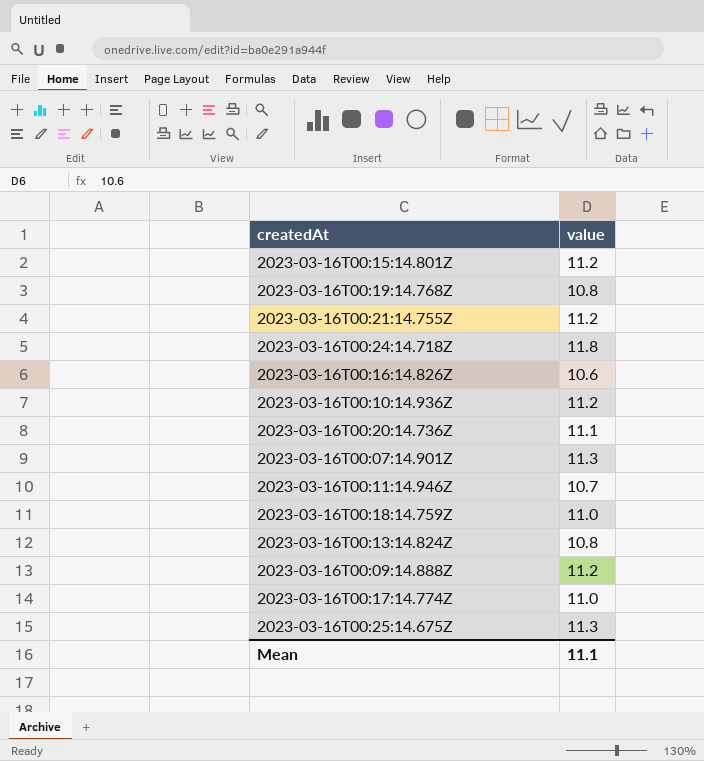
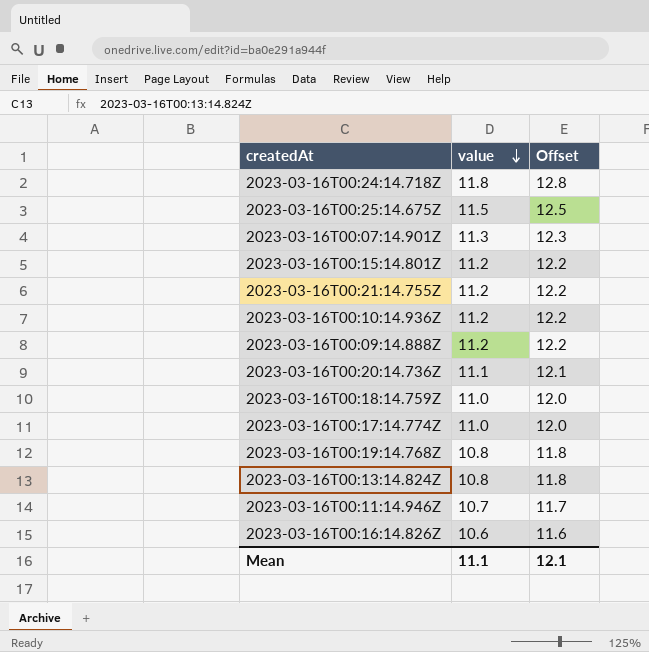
row order: none -> value descending
column Offset | formula: none -> [value] + 1
2023-03-16T00:25:14.675Z | value: 11.3 -> 11.5

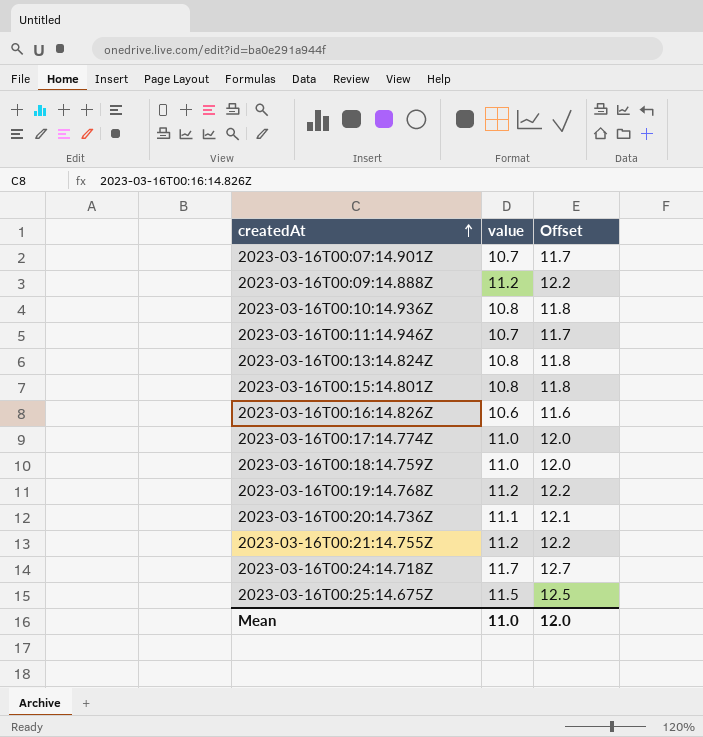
row order: value descending -> createdAt ascending
2023-03-16T00:07:14.901Z | value: 11.3 -> 10.7
2023-03-16T00:07:14.901Z | Offset: 12.3 -> 11.7
2023-03-16T00:10:14.936Z | value: 11.2 -> 10.8
2023-03-16T00:10:14.936Z | Offset: 12.2 -> 11.8
2023-03-16T00:15:14.801Z | value: 11.2 -> 10.8
2023-03-16T00:15:14.801Z | Offset: 12.2 -> 11.8
2023-03-16T00:19:14.768Z | value: 10.8 -> 11.2
2023-03-16T00:19:14.768Z | Offset: 11.8 -> 12.2
2023-03-16T00:24:14.718Z | value: 11.8 -> 11.7
2023-03-16T00:24:14.718Z | Offset: 12.8 -> 12.7
Mean | value: 11.1 -> 11.0
Mean | Offset: 12.1 -> 12.0

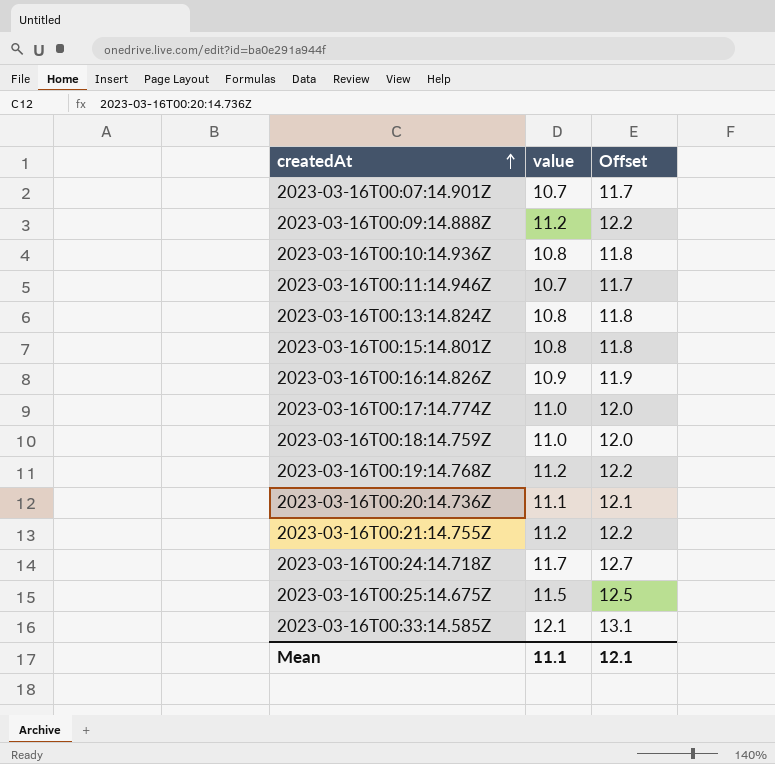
2023-03-16T00:16:14.826Z | value: 10.6 -> 10.9
2023-03-16T00:16:14.826Z | Offset: 11.6 -> 11.9
row 2023-03-16T00:33:14.585Z: none -> 12.1 | 13.1
Mean | value: 11.0 -> 11.1
Mean | Offset: 12.0 -> 12.1

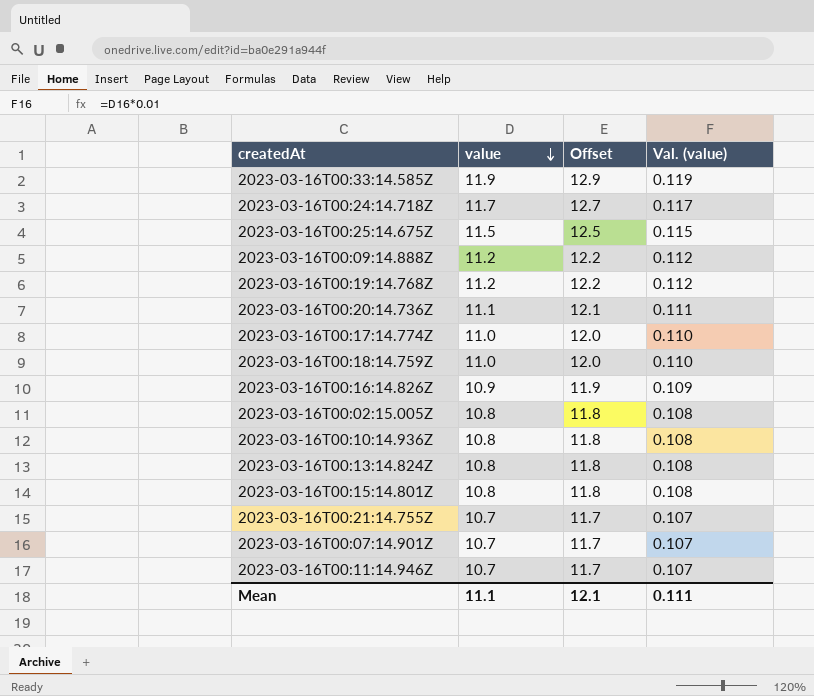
row order: createdAt ascending -> value descending
column Val. (value) | formula: none -> [value] * 0.01
2023-03-16T00:33:14.585Z | value: 12.1 -> 11.9
2023-03-16T00:33:14.585Z | Offset: 13.1 -> 12.9
row 2023-03-16T00:02:15.005Z: none -> 10.8 | 11.8 | 0.108
2023-03-16T00:21:14.755Z | value: 11.2 -> 10.7
2023-03-16T00:21:14.755Z | Offset: 12.2 -> 11.7

